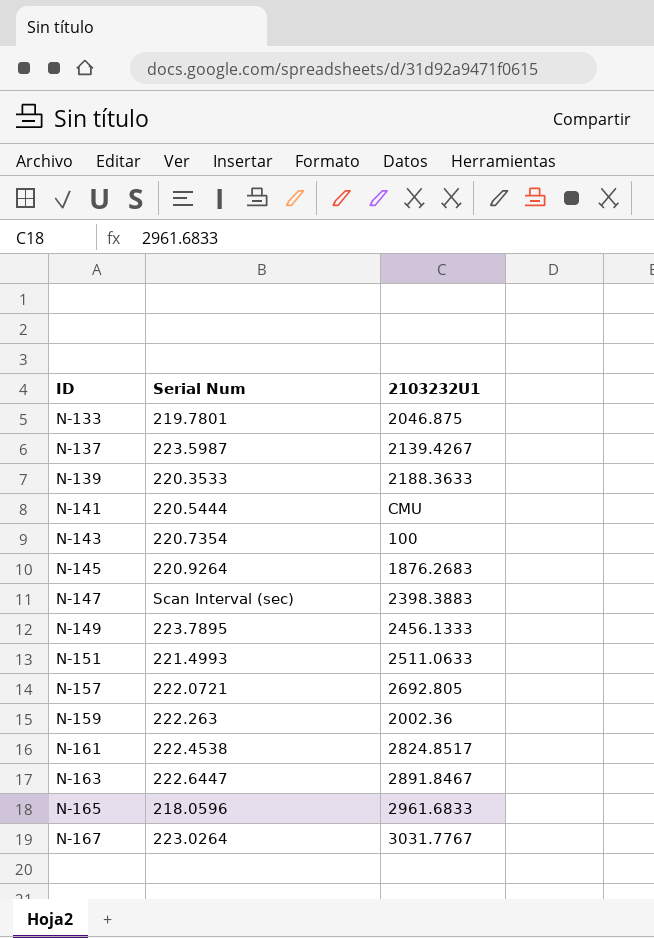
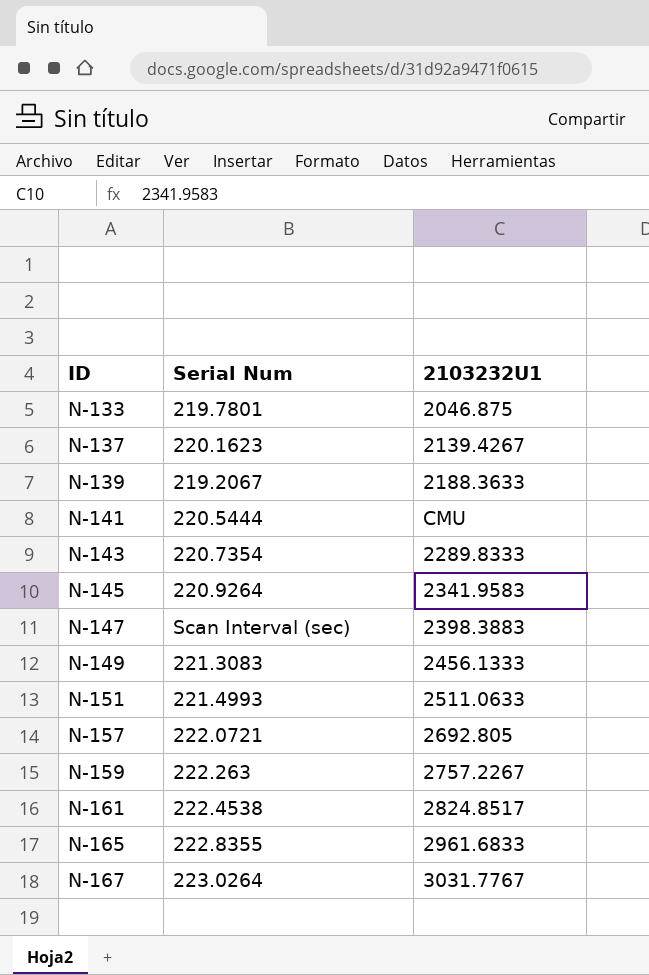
row N-163: 222.6447 | 2891.8467 -> none
N-137 | Serial Num: 223.5987 -> 220.1623
N-139 | Serial Num: 220.3533 -> 219.2067
N-143 | 2103232U1: 100 -> 2289.8333
N-145 | 2103232U1: 1876.2683 -> 2341.9583
N-149 | Serial Num: 223.7895 -> 221.3083
N-159 | 2103232U1: 2002.36 -> 2757.2267
N-165 | Serial Num: 218.0596 -> 222.8355

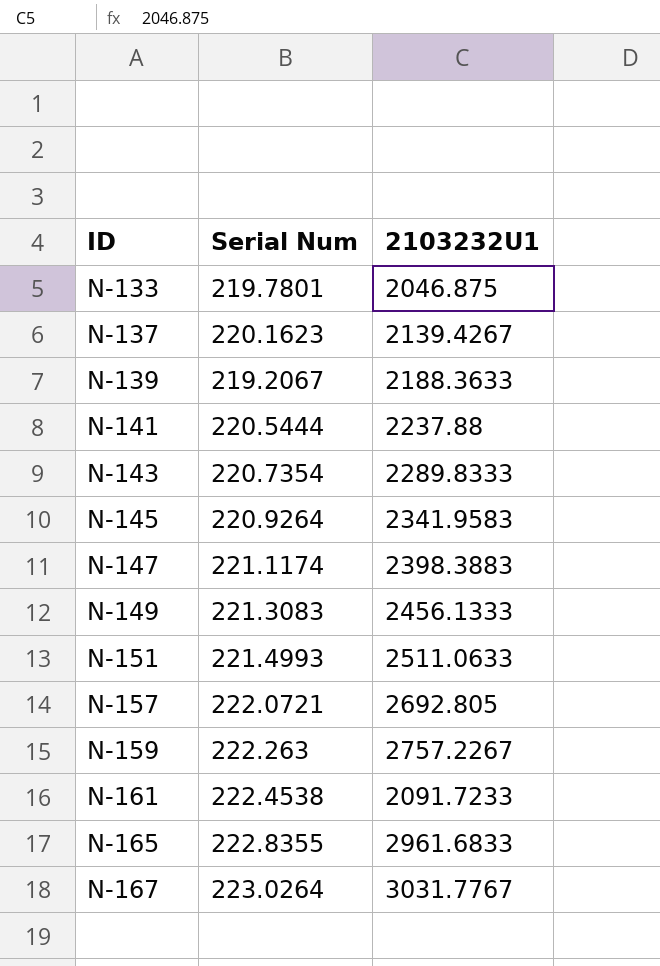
N-141 | 2103232U1: CMU -> 2237.88
N-147 | Serial Num: Scan Interval (sec) -> 221.1174
N-161 | 2103232U1: 2824.8517 -> 2091.7233

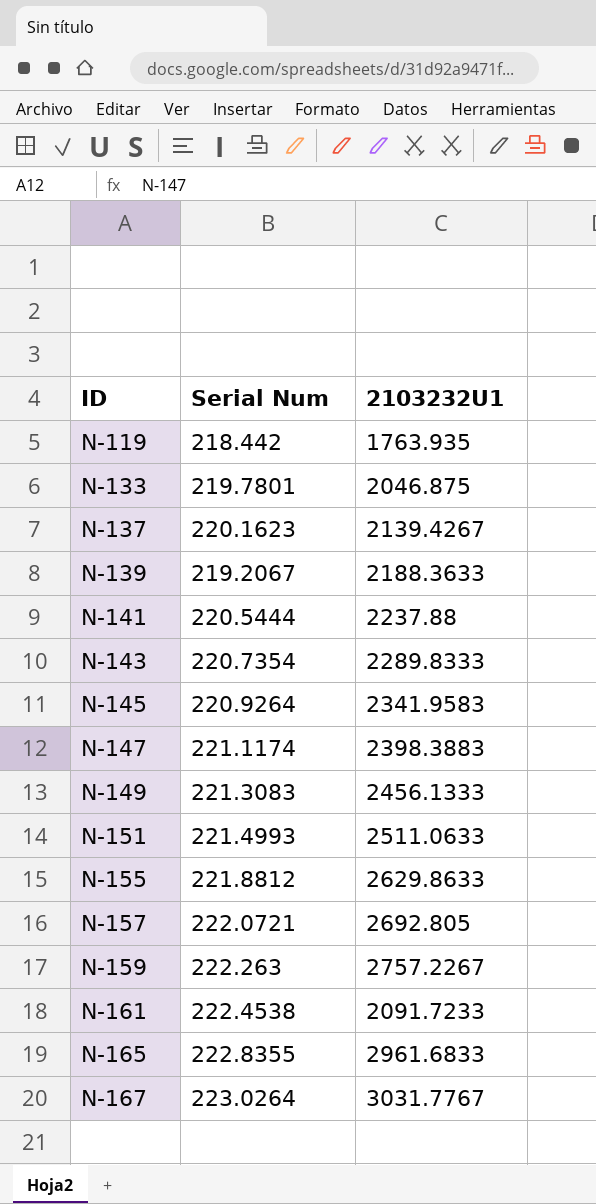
row N-119: none -> 218.442 | 1763.935
row N-155: none -> 221.8812 | 2629.8633

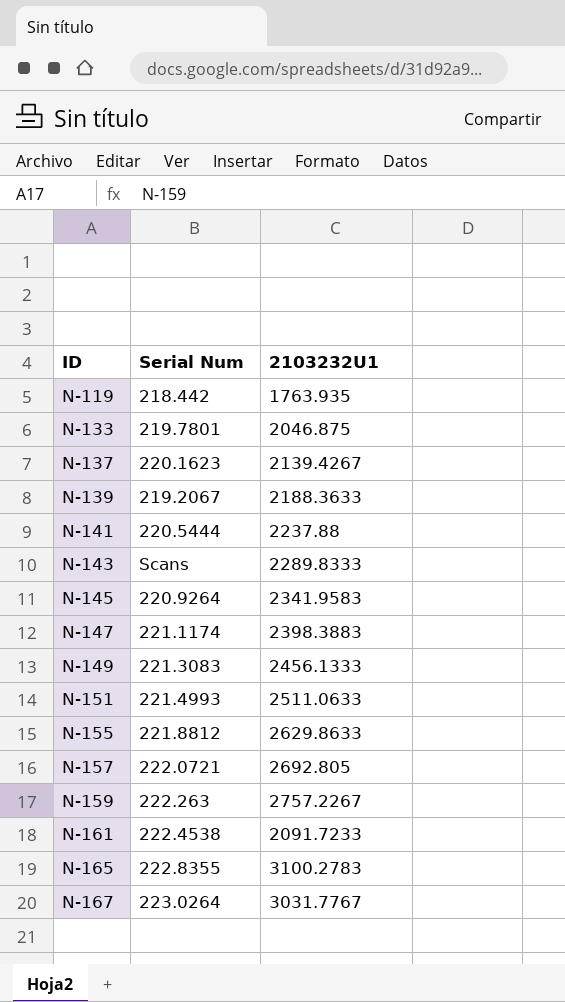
N-143 | Serial Num: 220.7354 -> Scans
N-165 | 2103232U1: 2961.6833 -> 3100.2783

